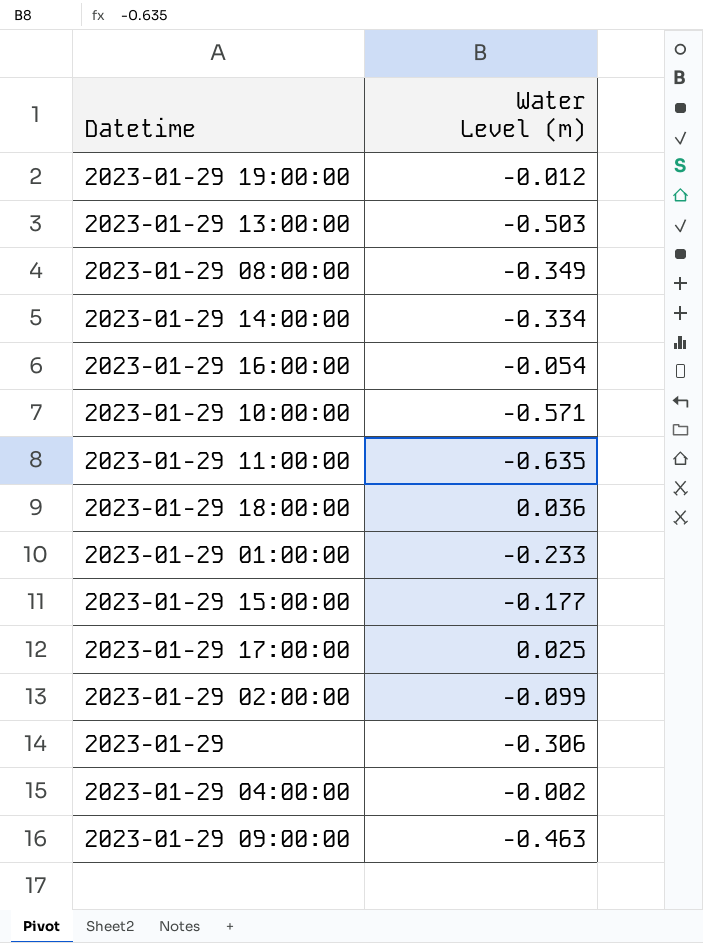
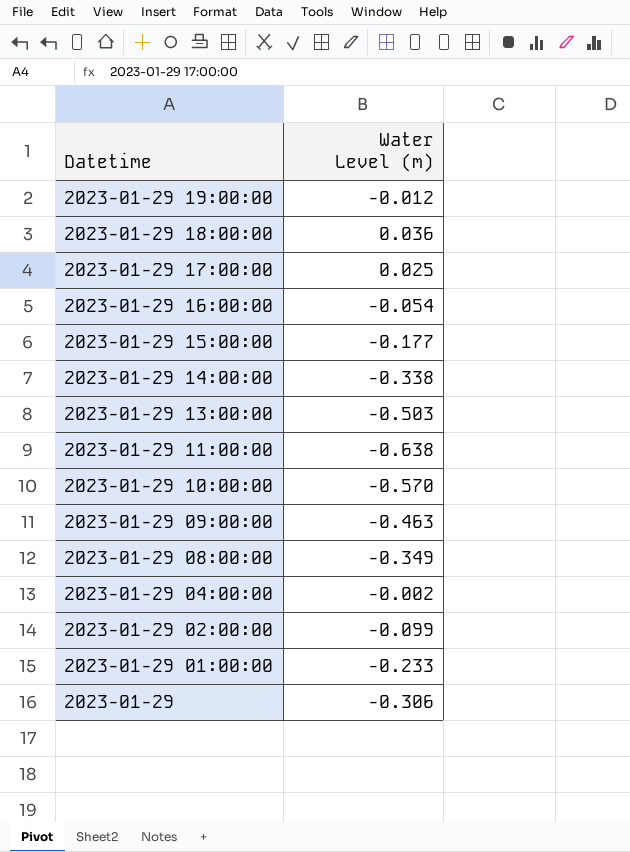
row order: none -> Datetime descending
2023-01-29 14:00:00 | Water Level (m): -0.334 -> -0.338
2023-01-29 11:00:00 | Water Level (m): -0.635 -> -0.638
2023-01-29 10:00:00 | Water Level (m): -0.571 -> -0.570

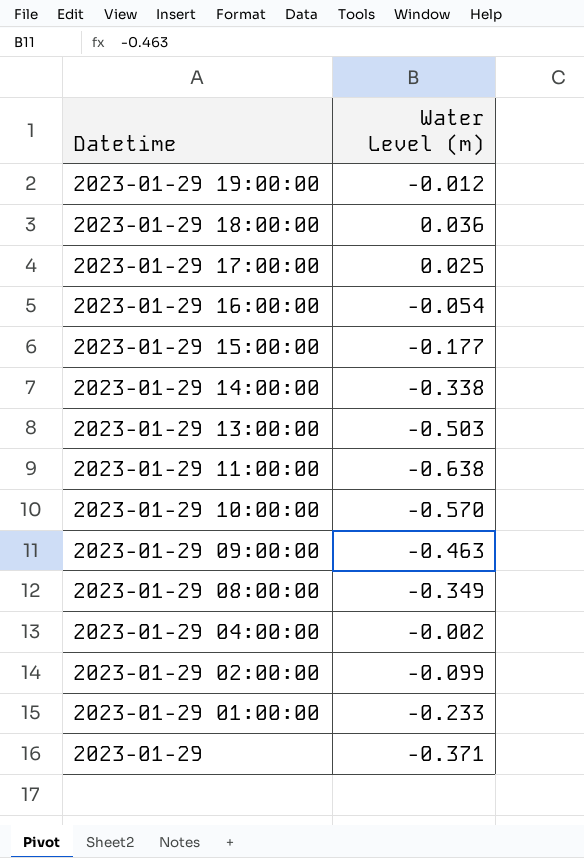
2023-01-29 | Water Level (m): -0.306 -> -0.371

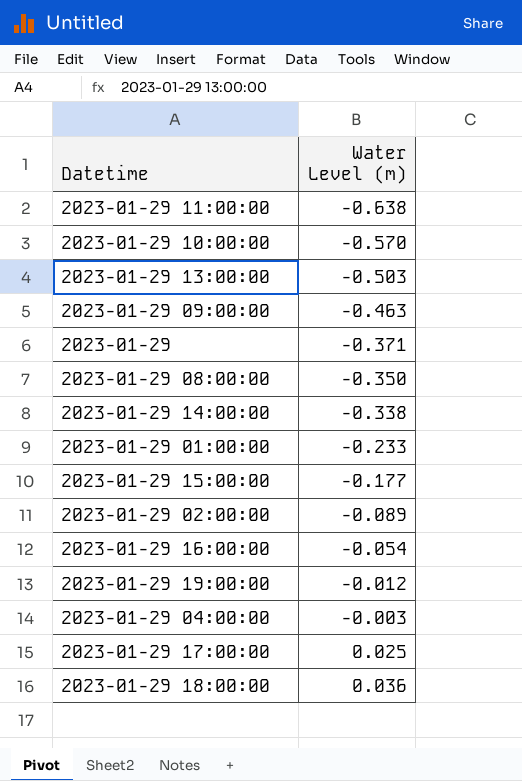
row order: Datetime descending -> Water Level (m) ascending
2023-01-29 08:00:00 | Water Level (m): -0.349 -> -0.350
2023-01-29 02:00:00 | Water Level (m): -0.099 -> -0.089
2023-01-29 04:00:00 | Water Level (m): -0.002 -> -0.003

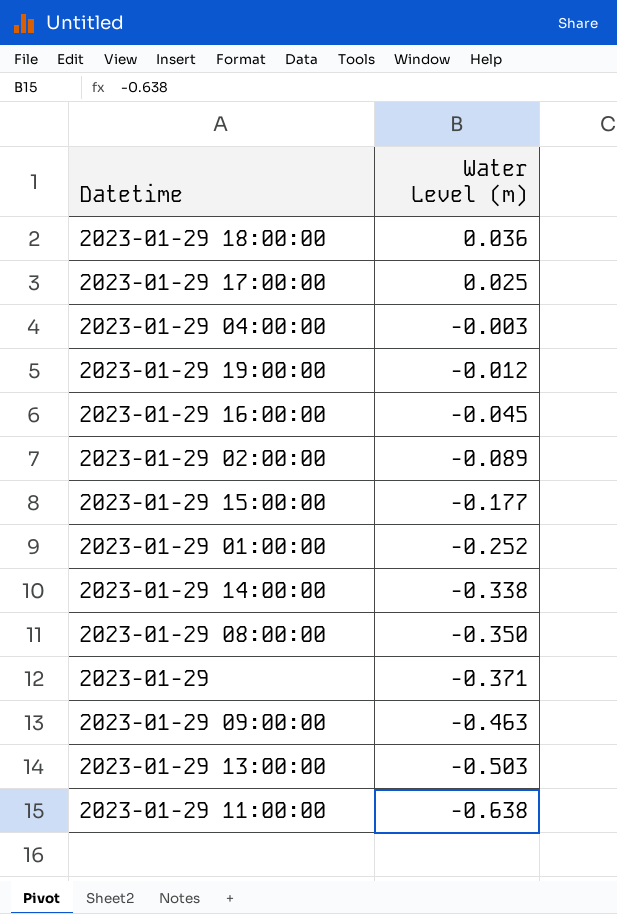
row order: Water Level (m) ascending -> Water Level (m) descending
row 2023-01-29 10:00:00: -0.570 -> none
2023-01-29 16:00:00 | Water Level (m): -0.054 -> -0.045
2023-01-29 01:00:00 | Water Level (m): -0.233 -> -0.252

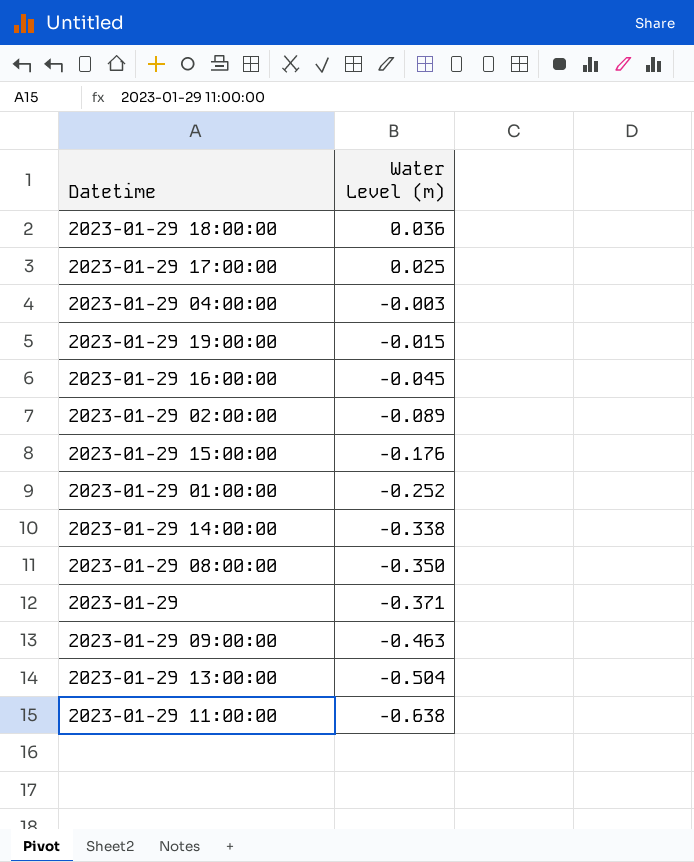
2023-01-29 19:00:00 | Water Level (m): -0.012 -> -0.015
2023-01-29 15:00:00 | Water Level (m): -0.177 -> -0.176
2023-01-29 13:00:00 | Water Level (m): -0.503 -> -0.504

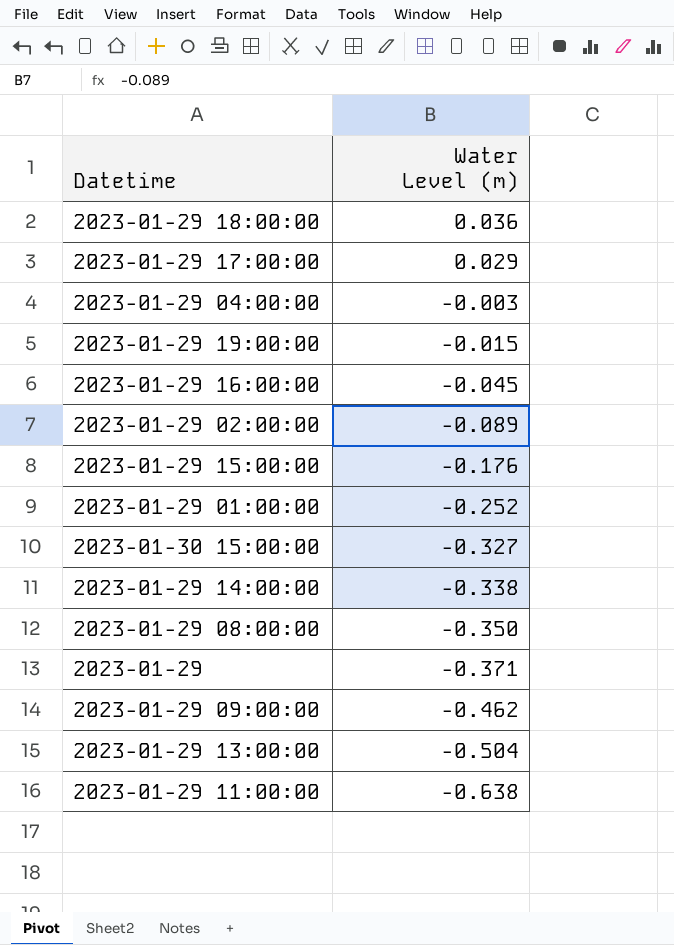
2023-01-29 17:00:00 | Water Level (m): 0.025 -> 0.029
row 2023-01-30 15:00:00: none -> -0.327
2023-01-29 09:00:00 | Water Level (m): -0.463 -> -0.462

